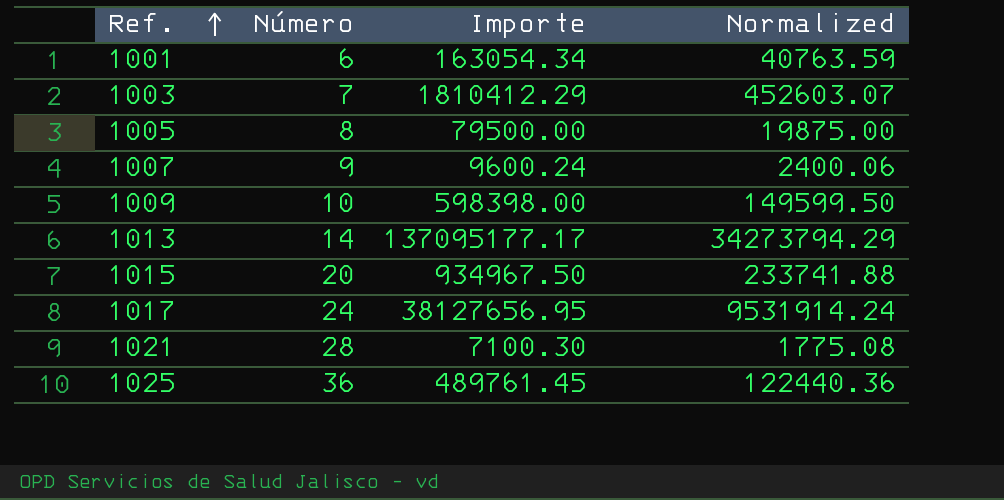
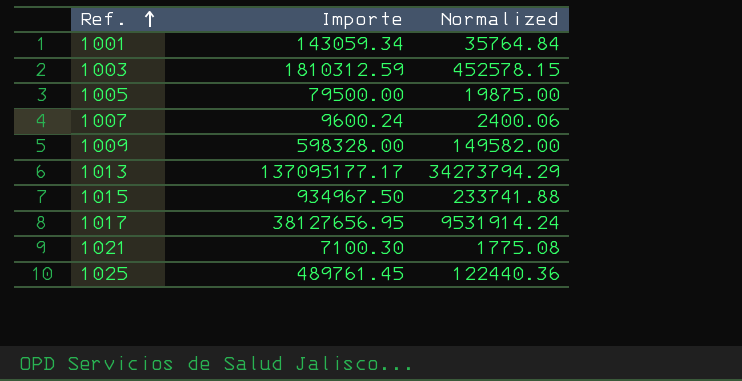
column Número | position: 2 -> none
1001 | Importe: 163054.34 -> 143059.34
1001 | Normalized: 40763.59 -> 35764.84
1003 | Importe: 1810412.29 -> 1810312.59
1003 | Normalized: 452603.07 -> 452578.15
1009 | Importe: 598398.00 -> 598328.00
1009 | Normalized: 149599.50 -> 149582.00

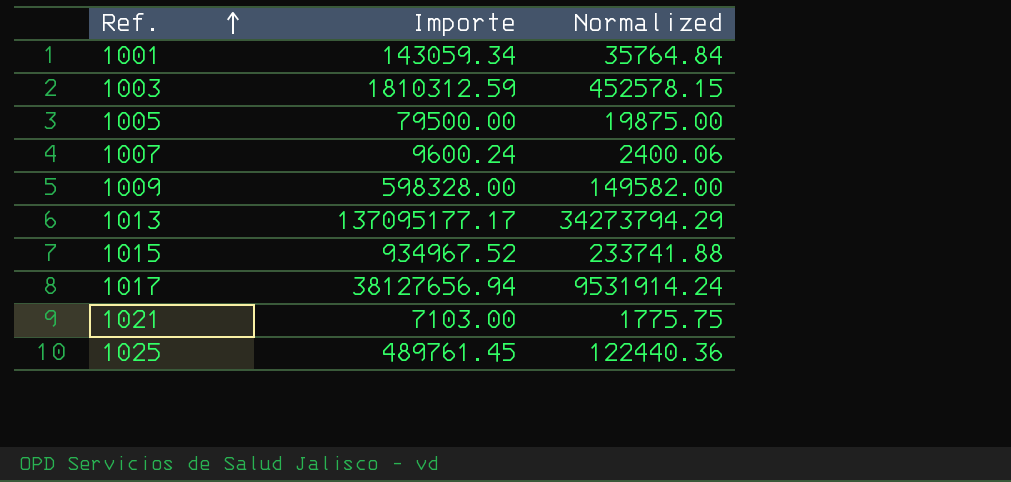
1015 | Importe: 934967.50 -> 934967.52
1017 | Importe: 38127656.95 -> 38127656.94
1021 | Importe: 7100.30 -> 7103.00
1021 | Normalized: 1775.08 -> 1775.75

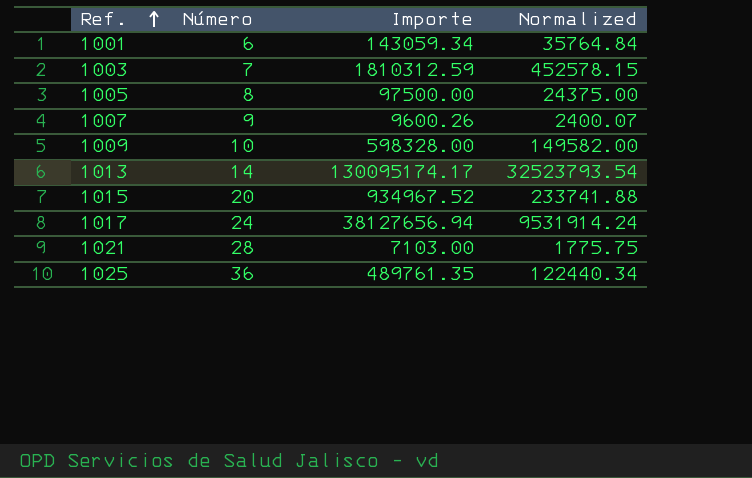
column Número | position: none -> 2
1005 | Importe: 79500.00 -> 97500.00
1005 | Normalized: 19875.00 -> 24375.00
1007 | Importe: 9600.24 -> 9600.26
1007 | Normalized: 2400.06 -> 2400.07
1013 | Importe: 137095177.17 -> 130095174.17
1013 | Normalized: 34273794.29 -> 32523793.54
1025 | Importe: 489761.45 -> 489761.35
1025 | Normalized: 122440.36 -> 122440.34

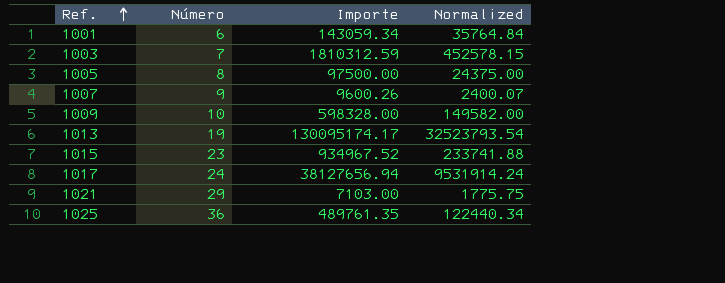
1013 | Número: 14 -> 19
1015 | Número: 20 -> 23
1021 | Número: 28 -> 29

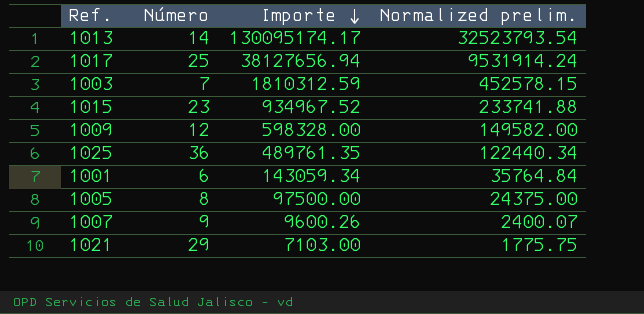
row order: Ref. ascending -> Importe descending
column name: Normalized -> Normalized prelim.
1013 | Número: 19 -> 14
1017 | Número: 24 -> 25
1009 | Número: 10 -> 12

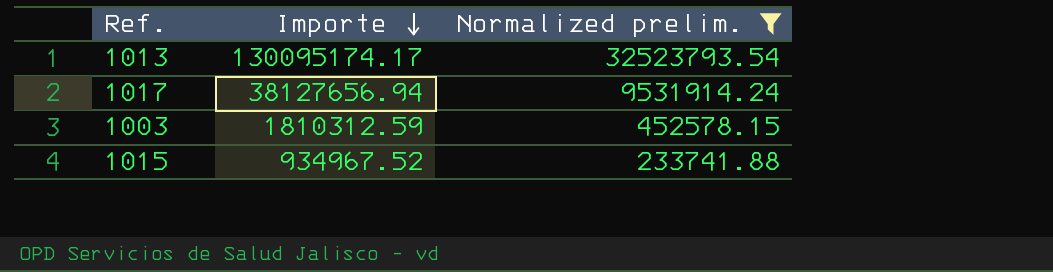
filter: none -> Normalized prelim. >= 233741.88
column Número | position: 2 -> none

